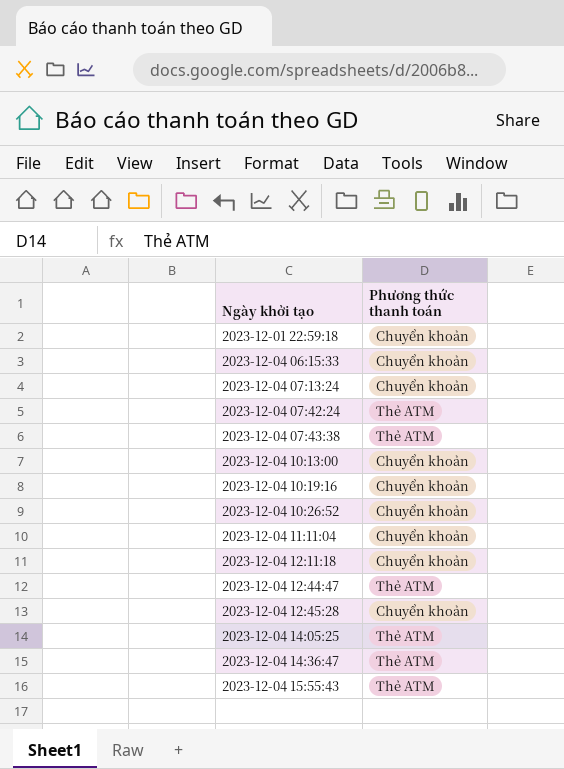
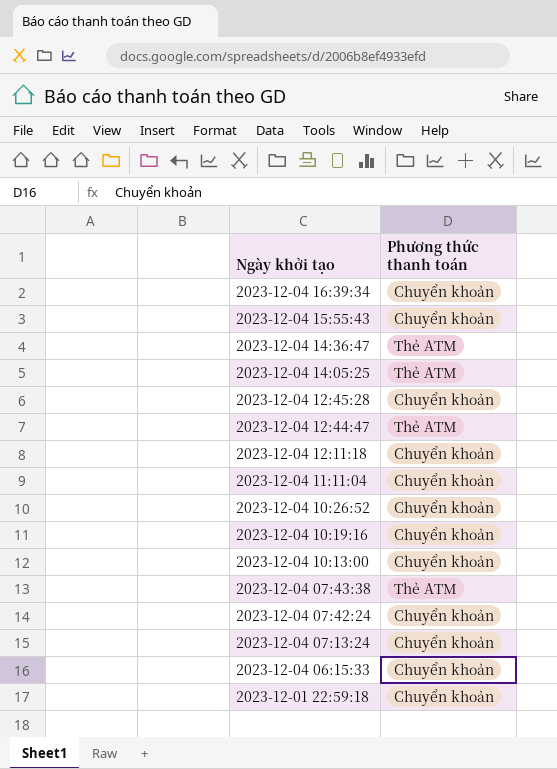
row order: Ngày khởi tạo ascending -> Ngày khởi tạo descending
row 2023-12-04 16:39:34: none -> Chuyển khoản
2023-12-04 15:55:43 | Phương thức thanh toán: Thẻ ATM -> Chuyển khoản
2023-12-04 07:42:24 | Phương thức thanh toán: Thẻ ATM -> Chuyển khoản

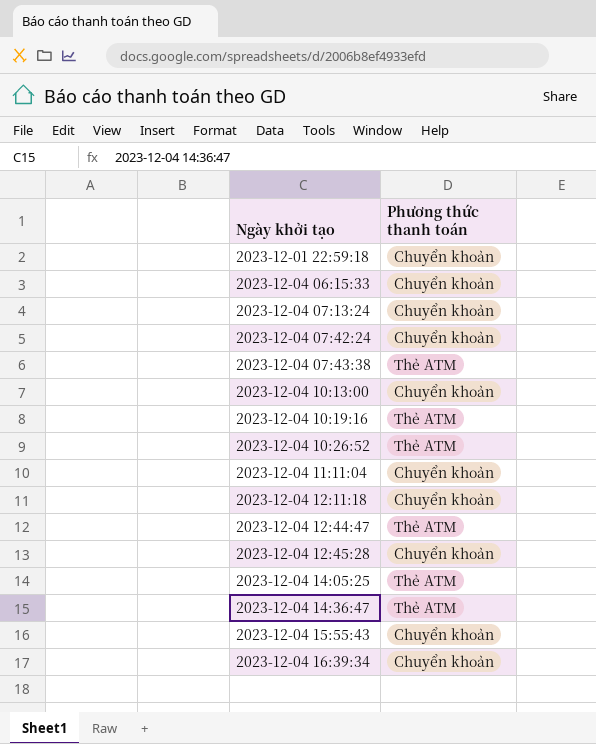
row order: Ngày khởi tạo descending -> Ngày khởi tạo ascending
2023-12-04 10:19:16 | Phương thức thanh toán: Chuyển khoản -> Thẻ ATM
2023-12-04 10:26:52 | Phương thức thanh toán: Chuyển khoản -> Thẻ ATM

